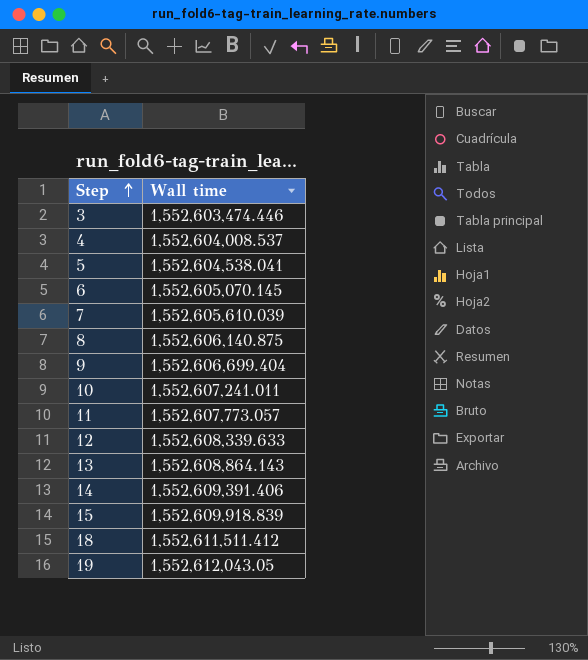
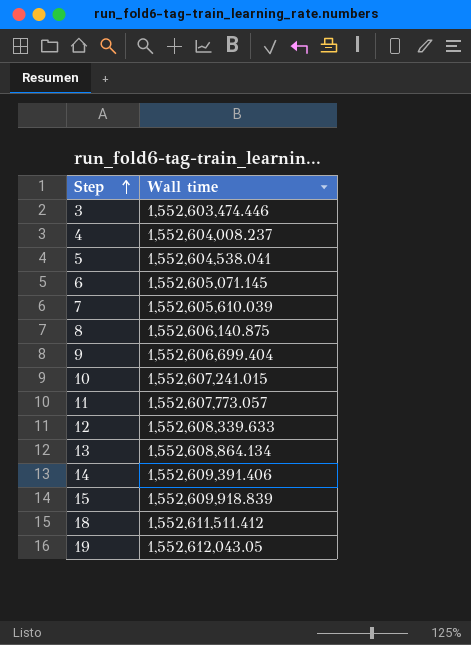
4 | Wall time: 1,552,604,008.537 -> 1,552,604,008.237
6 | Wall time: 1,552,605,070.145 -> 1,552,605,071.145
10 | Wall time: 1,552,607,241.011 -> 1,552,607,241.015
13 | Wall time: 1,552,608,864.143 -> 1,552,608,864.134

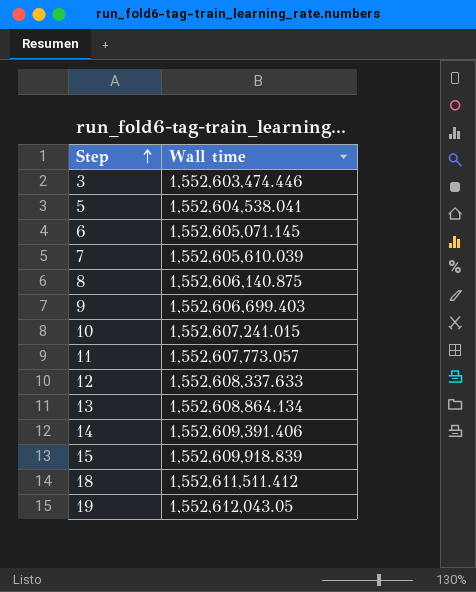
row 4: 1,552,604,008.237 -> none
9 | Wall time: 1,552,606,699.404 -> 1,552,606,699.403
12 | Wall time: 1,552,608,339.633 -> 1,552,608,337.633

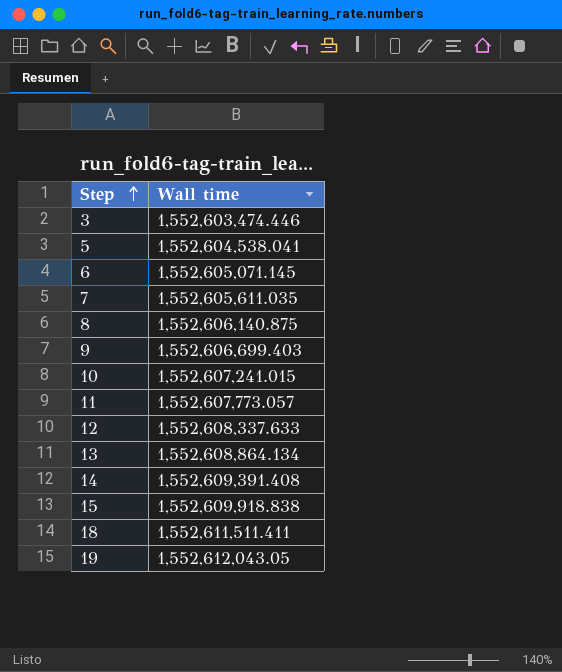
7 | Wall time: 1,552,605,610.039 -> 1,552,605,611.035
14 | Wall time: 1,552,609,391.406 -> 1,552,609,391.408
15 | Wall time: 1,552,609,918.839 -> 1,552,609,918.838
18 | Wall time: 1,552,611,511.412 -> 1,552,611,511.411

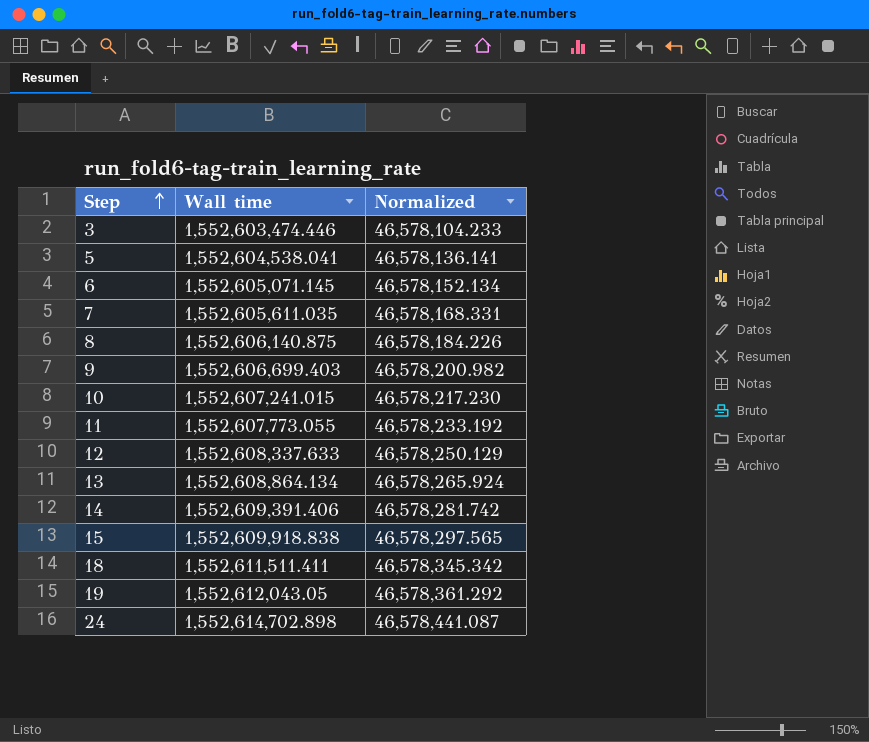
column Normalized | formula: none -> [Wall time] * 0.03
11 | Wall time: 1,552,607,773.057 -> 1,552,607,773.055
14 | Wall time: 1,552,609,391.408 -> 1,552,609,391.406
row 24: none -> 1,552,614,702.898 | 46,578,441.087

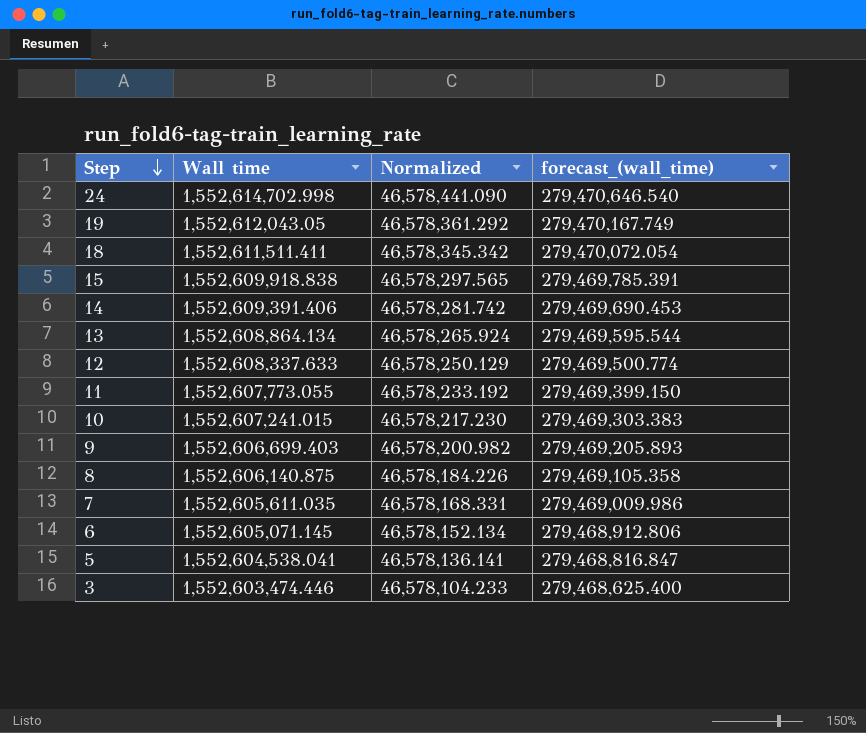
row order: Step ascending -> Step descending
column forecast_(wall_time) | formula: none -> [Wall time] * 0.18
24 | Wall time: 1,552,614,702.898 -> 1,552,614,702.998
24 | Normalized: 46,578,441.087 -> 46,578,441.090

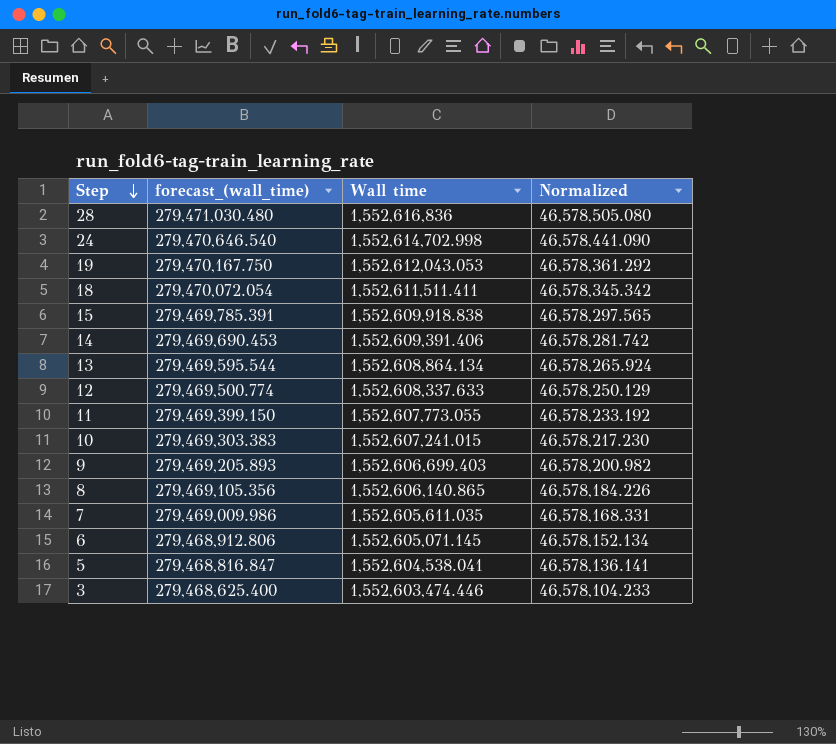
column forecast_(wall_time) | position: 4 -> 2
row 28: none -> 279,471,030.480 | 1,552,616,836 | 46,578,505.080
19 | forecast_(wall_time): 279,470,167.749 -> 279,470,167.750
19 | Wall time: 1,552,612,043.05 -> 1,552,612,043.053
8 | forecast_(wall_time): 279,469,105.358 -> 279,469,105.356
8 | Wall time: 1,552,606,140.875 -> 1,552,606,140.865

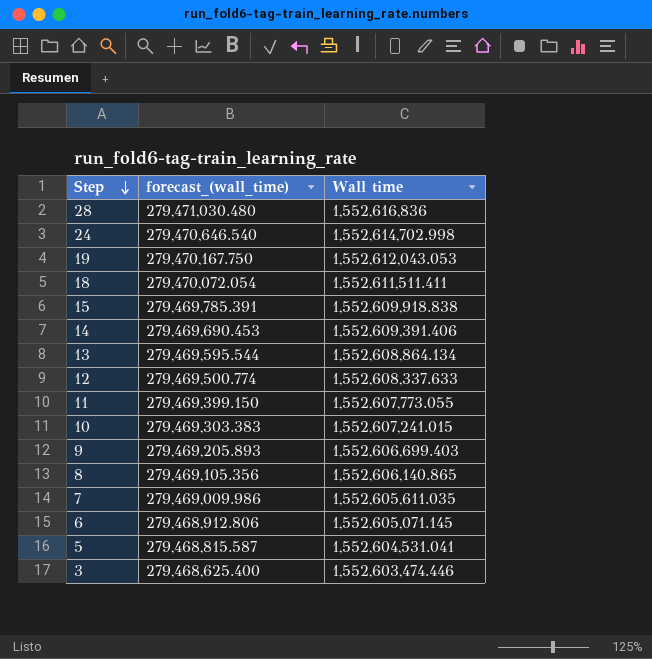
column Normalized | formula: [Wall time] * 0.03 -> none
5 | forecast_(wall_time): 279,468,816.847 -> 279,468,815.587
5 | Wall time: 1,552,604,538.041 -> 1,552,604,531.041

